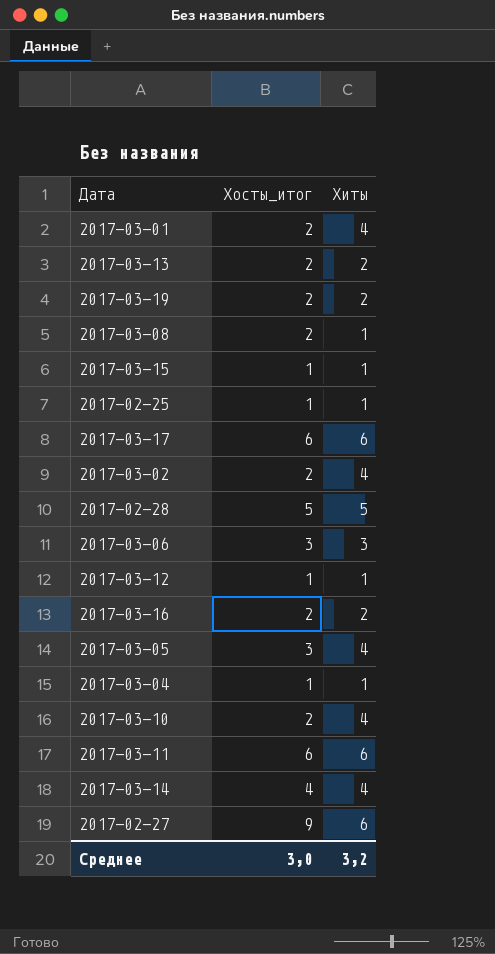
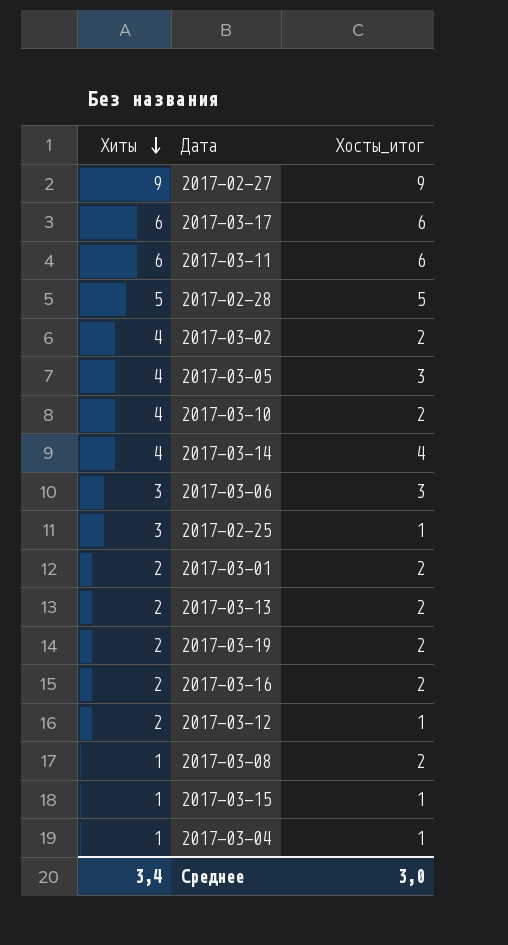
row order: none -> Хиты descending
column Хиты | position: 3 -> 1
2017-02-27 | Хиты: 6 -> 9
2017-02-25 | Хиты: 1 -> 3
2017-03-01 | Хиты: 4 -> 2
2017-03-12 | Хиты: 1 -> 2
Среднее | Хиты: 3,2 -> 3,4

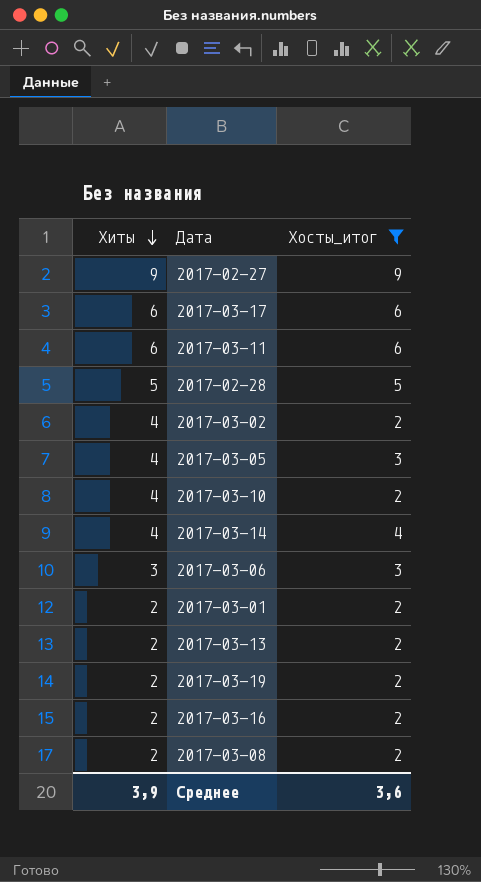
filter: none -> Хосты_итог != 1
2017-03-08 | Хиты: 1 -> 2
Среднее | Хиты: 3,4 -> 3,9
Среднее | Хосты_итог: 3,0 -> 3,6

